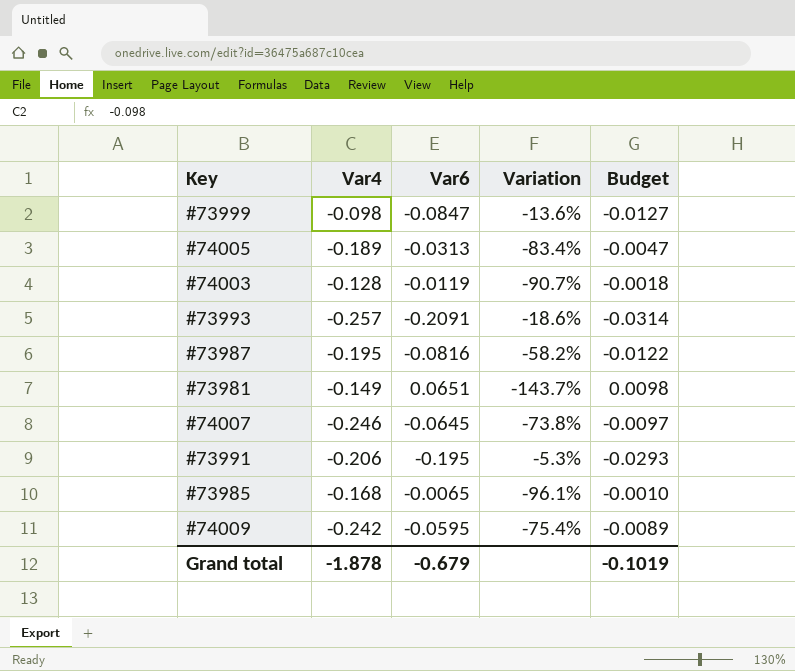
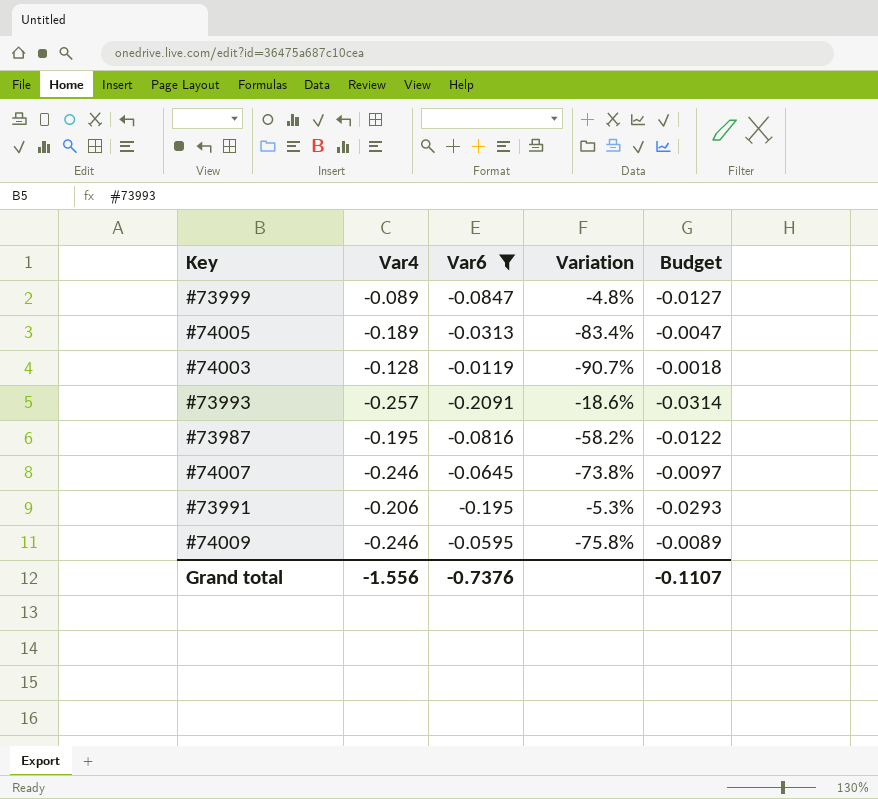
filter: none -> Var6 <= -0.0119
#73999 | Var4: -0.098 -> -0.089
#73999 | Variation: -13.6% -> -4.8%
#74009 | Var4: -0.242 -> -0.246
#74009 | Variation: -75.4% -> -75.8%
Grand total | Var4: -1.878 -> -1.556
Grand total | Var6: -0.679 -> -0.7376
Grand total | Budget: -0.1019 -> -0.1107

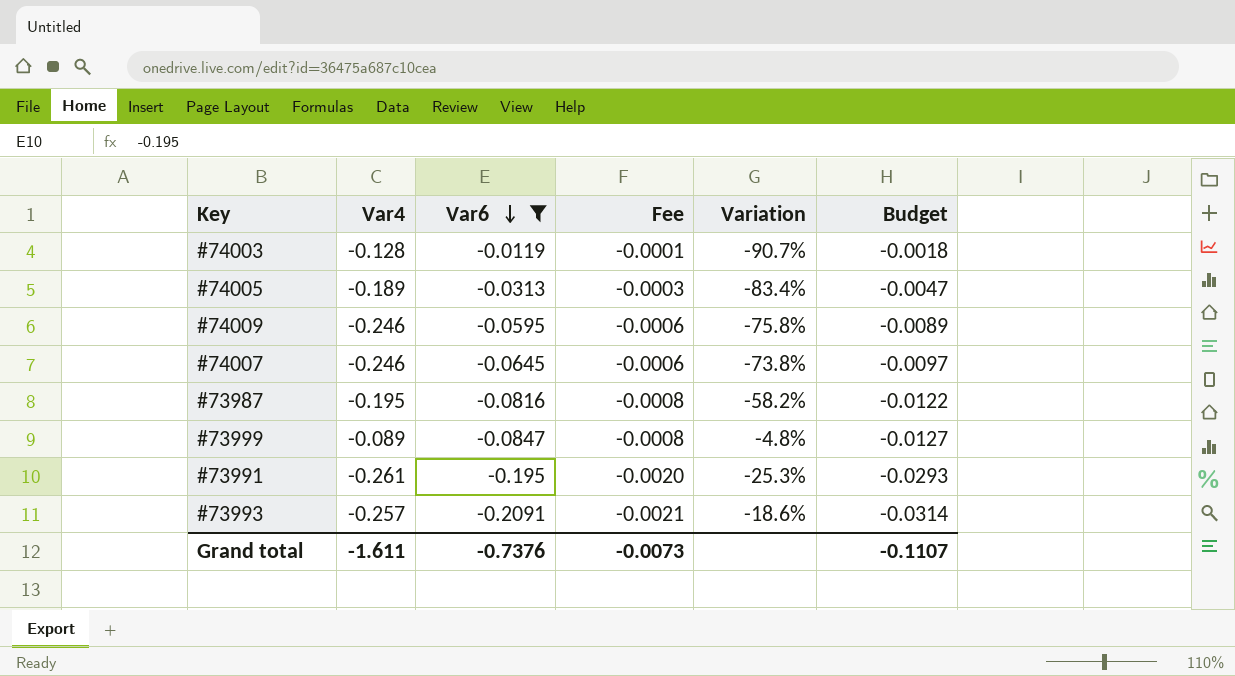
row order: none -> Var6 descending
column Fee | formula: none -> [Var6] * 0.01
#73991 | Var4: -0.206 -> -0.261
#73991 | Variation: -5.3% -> -25.3%
Grand total | Var4: -1.556 -> -1.611

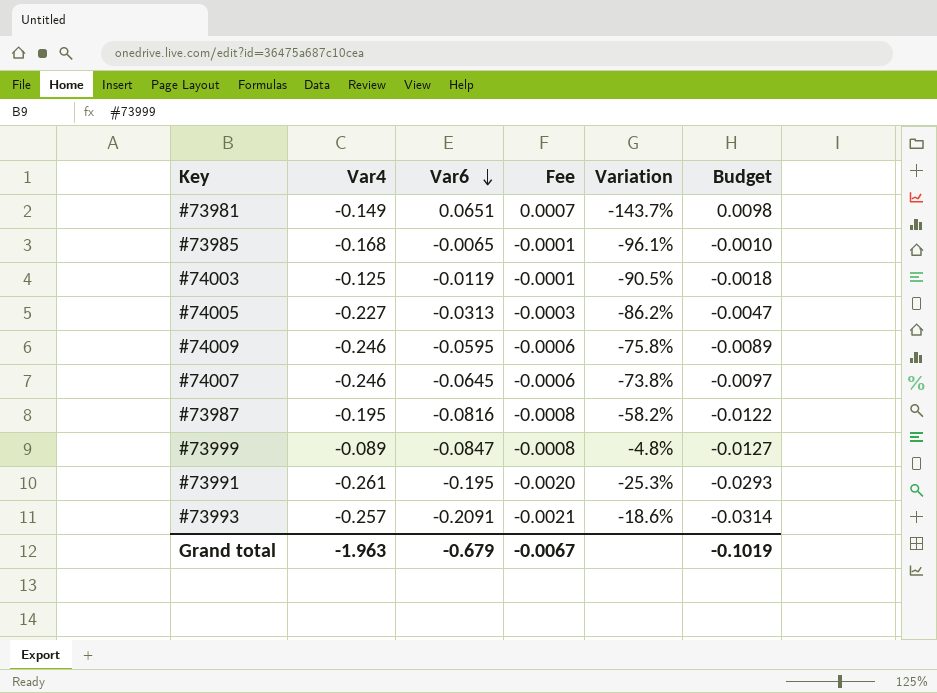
filter: Var6 <= -0.0119 -> none
#74003 | Var4: -0.128 -> -0.125
#74003 | Variation: -90.7% -> -90.5%
#74005 | Var4: -0.189 -> -0.227
#74005 | Variation: -83.4% -> -86.2%
Grand total | Var4: -1.611 -> -1.963
Grand total | Var6: -0.7376 -> -0.679
Grand total | Fee: -0.0073 -> -0.0067
Grand total | Budget: -0.1107 -> -0.1019

